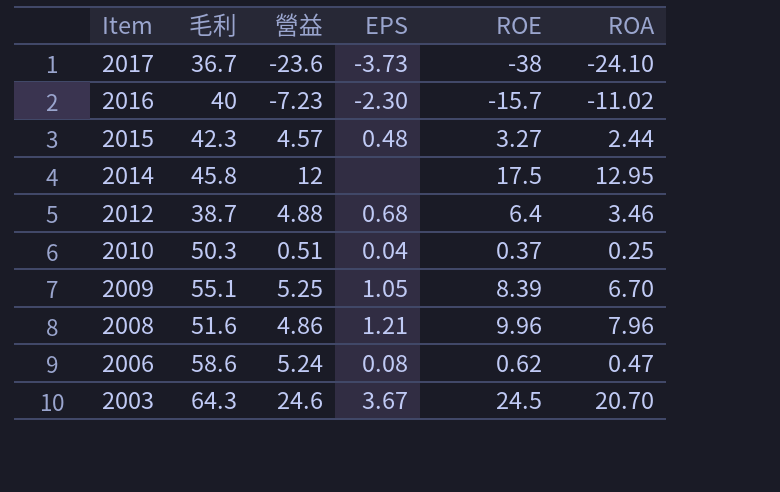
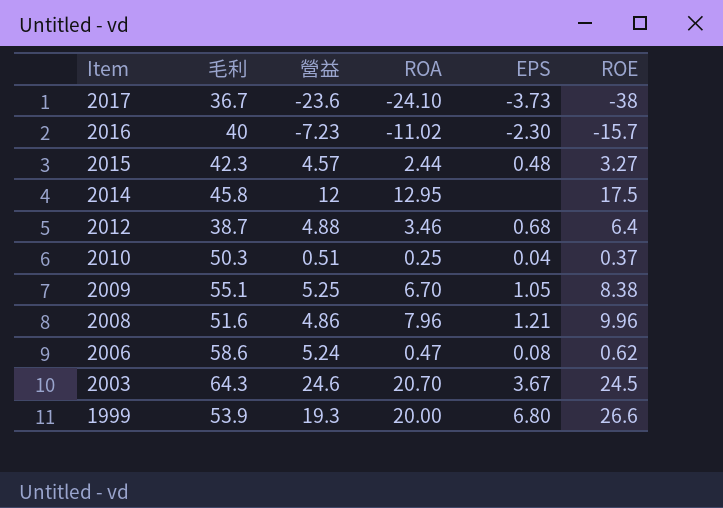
column ROA | position: 6 -> 4
2009 | ROE: 8.39 -> 8.38
row 1999: none -> 53.9 | 19.3 | 20.00 | 6.80 | 26.6

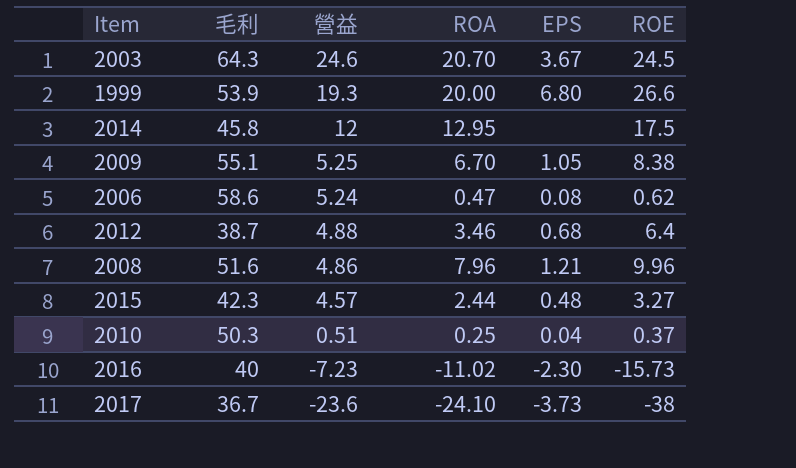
row order: Item descending -> 營益 descending
2016 | ROE: -15.7 -> -15.73

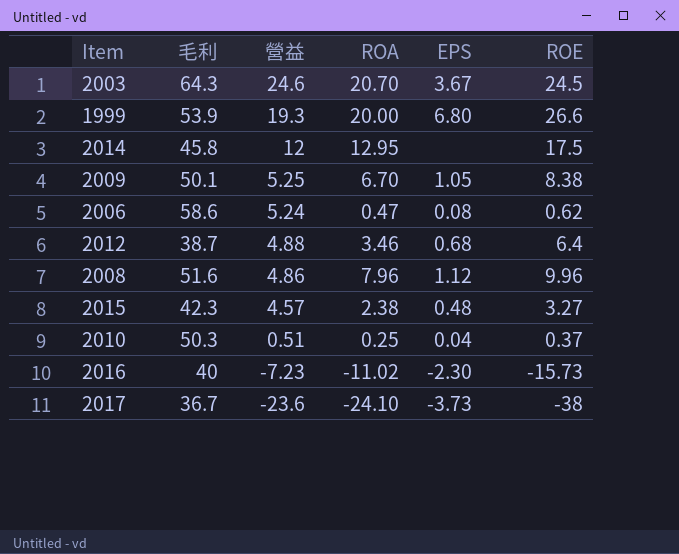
2009 | 毛利: 55.1 -> 50.1
2008 | EPS: 1.21 -> 1.12
2015 | ROA: 2.44 -> 2.38

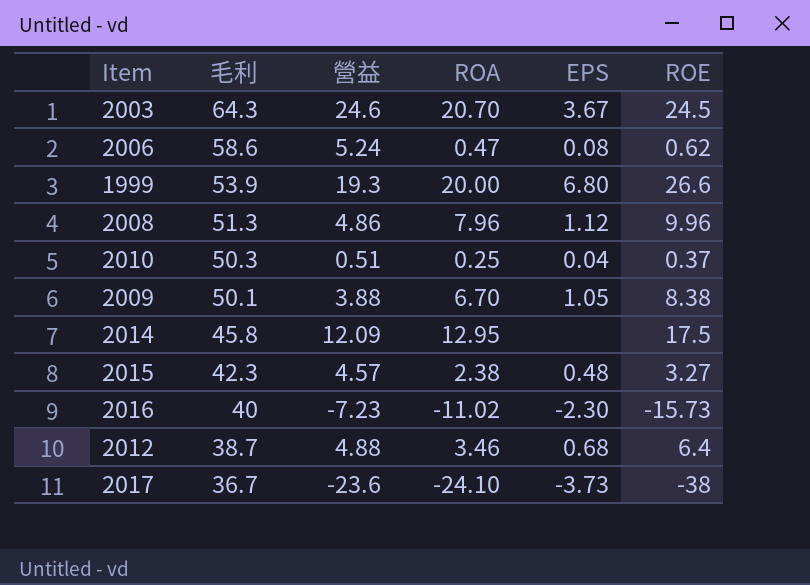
row order: 營益 descending -> 毛利 descending
2008 | 毛利: 51.6 -> 51.3
2009 | 營益: 5.25 -> 3.88
2014 | 營益: 12 -> 12.09

